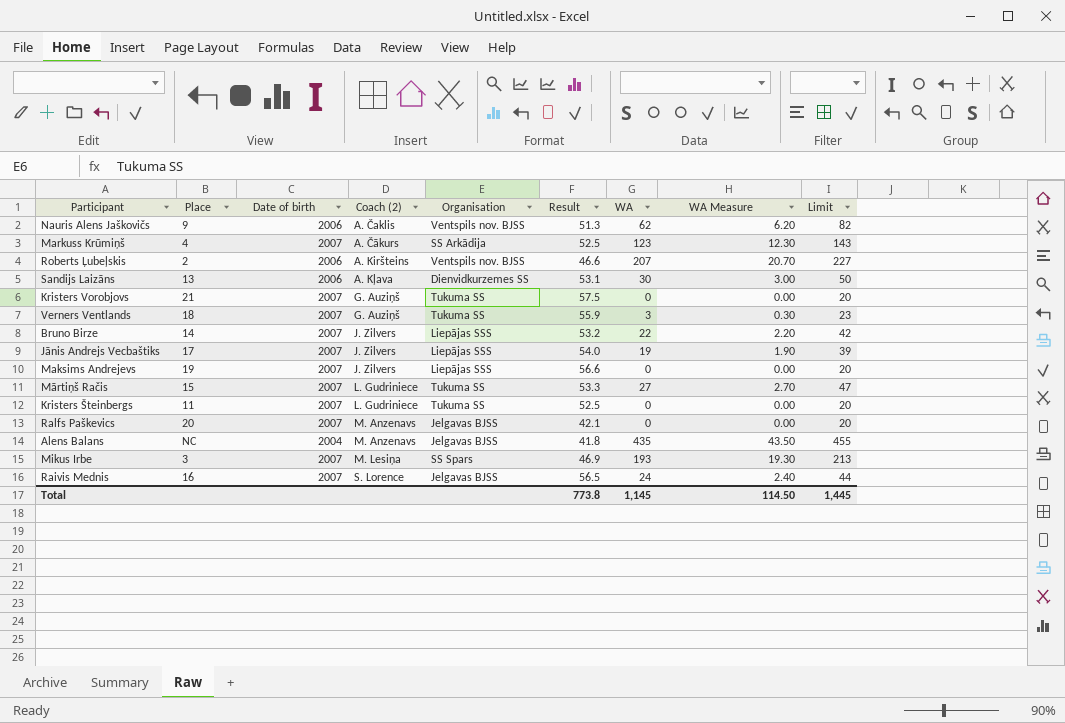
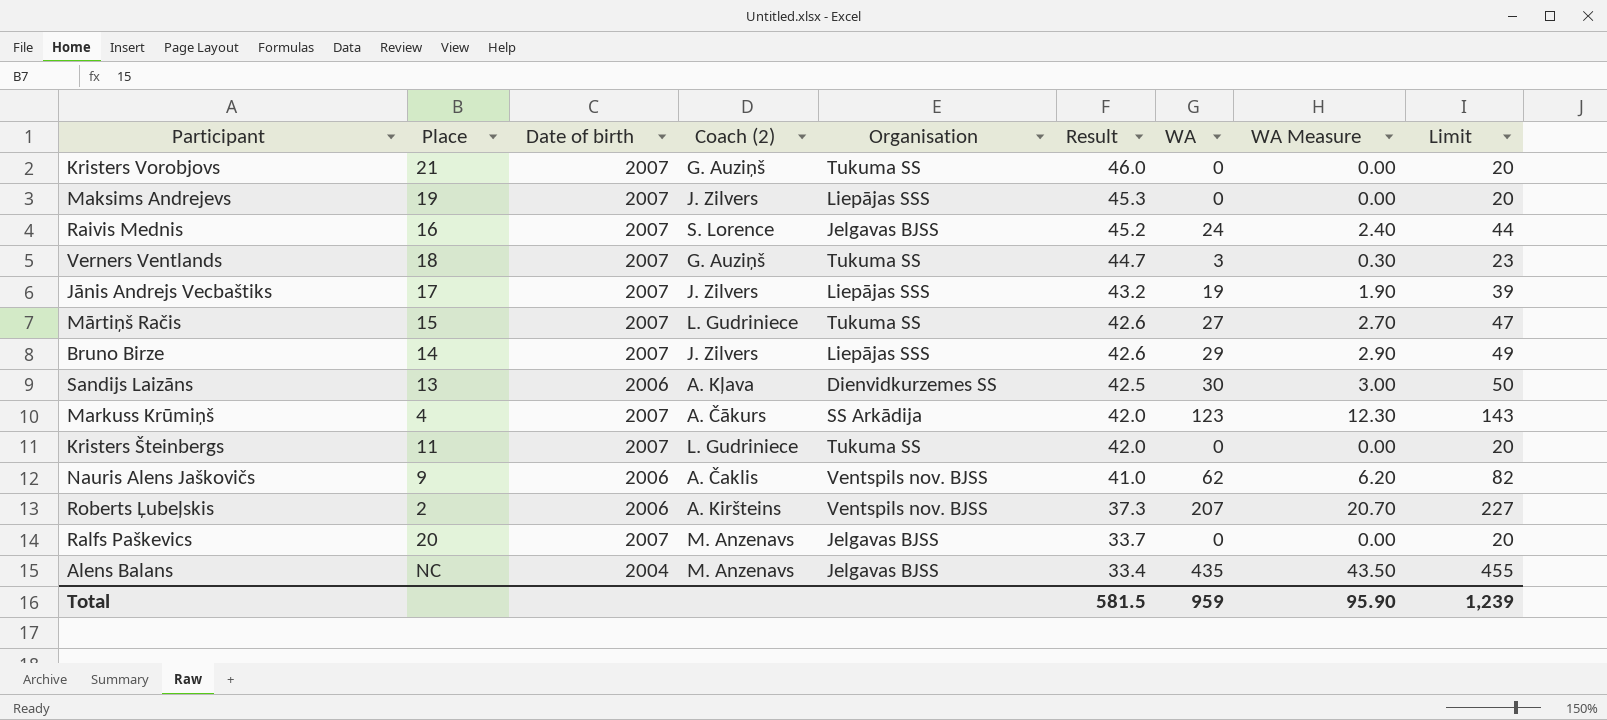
row order: Coach (2) ascending -> Result descending
row Mikus Irbe: 3 | 2007 | M. Lesiņa | SS Spars | 46.9 | 193 | 19.30 | 213 -> none
Kristers Vorobjovs | Result: 57.5 -> 46.0
Maksims Andrejevs | Result: 56.6 -> 45.3
Raivis Mednis | Result: 56.5 -> 45.2
Verners Ventlands | Result: 55.9 -> 44.7
Jānis Andrejs Vecbaštiks | Result: 54.0 -> 43.2
Mārtiņš Račis | Result: 53.3 -> 42.6
Bruno Birze | Result: 53.2 -> 42.6
Bruno Birze | WA: 22 -> 29
Bruno Birze | WA Measure: 2.20 -> 2.90
Bruno Birze | Limit: 42 -> 49
Sandijs Laizāns | Result: 53.1 -> 42.5
Markuss Krūmiņš | Result: 52.5 -> 42.0
Kristers Šteinbergs | Result: 52.5 -> 42.0
Nauris Alens Jaškovičs | Result: 51.3 -> 41.0
Roberts Ļubeļskis | Result: 46.6 -> 37.3
Ralfs Paškevics | Result: 42.1 -> 33.7
Alens Balans | Result: 41.8 -> 33.4
Total | Result: 773.8 -> 581.5
Total | WA: 1,145 -> 959
Total | WA Measure: 114.50 -> 95.90
Total | Limit: 1,445 -> 1,239

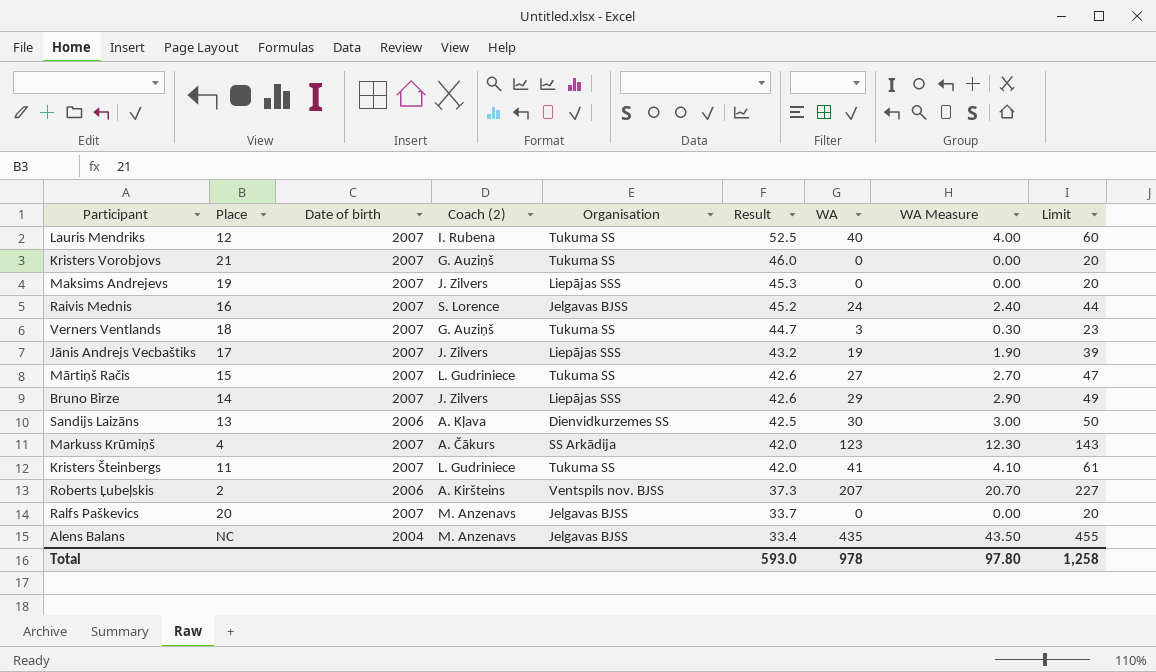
row Nauris Alens Jaškovičs: 9 | 2006 | A. Čaklis | Ventspils nov. BJSS | 41.0 | 62 | 6.20 | 82 -> none
row Lauris Mendriks: none -> 12 | 2007 | I. Rubena | Tukuma SS | 52.5 | 40 | 4.00 | 60
Kristers Šteinbergs | WA: 0 -> 41
Kristers Šteinbergs | WA Measure: 0.00 -> 4.10
Kristers Šteinbergs | Limit: 20 -> 61
Total | Result: 581.5 -> 593.0
Total | WA: 959 -> 978
Total | WA Measure: 95.90 -> 97.80
Total | Limit: 1,239 -> 1,258

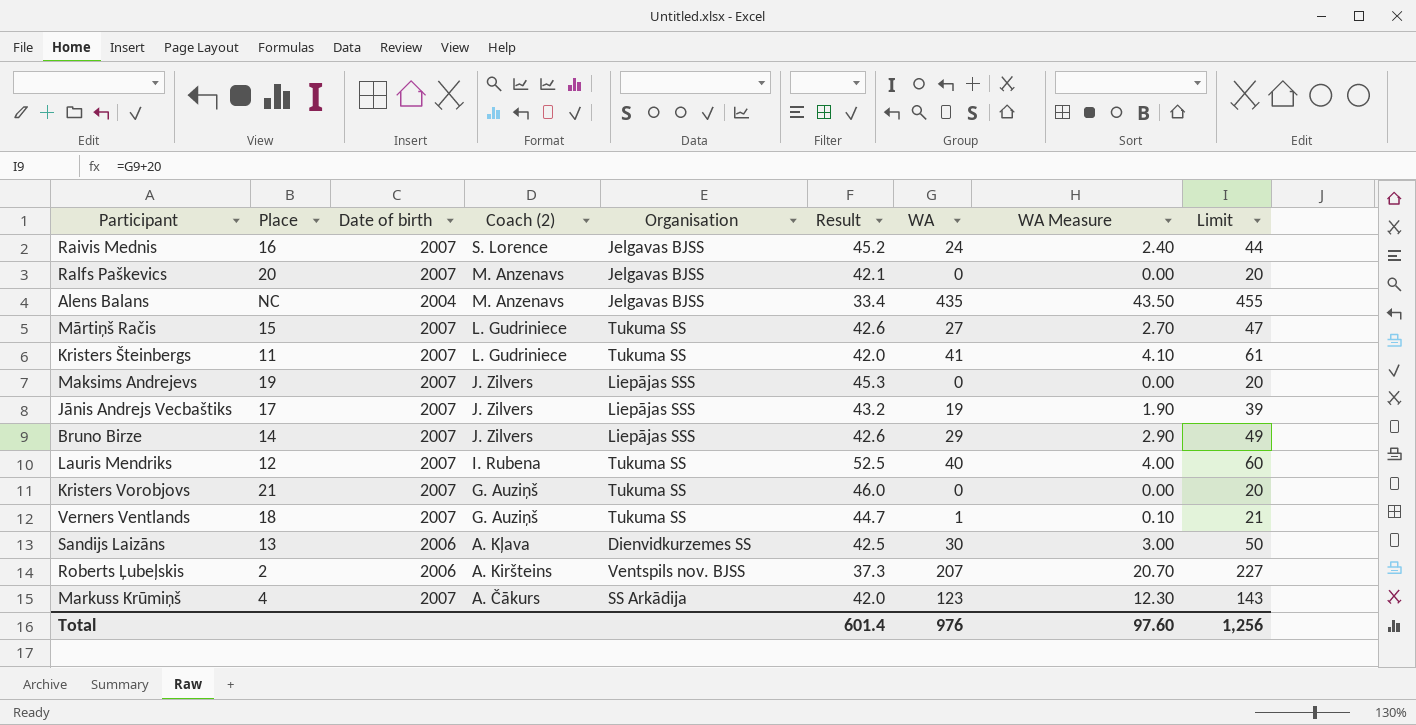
row order: Result descending -> Coach (2) descending
Ralfs Paškevics | Result: 33.7 -> 42.1
Verners Ventlands | WA: 3 -> 1
Verners Ventlands | WA Measure: 0.30 -> 0.10
Verners Ventlands | Limit: 23 -> 21
Total | Result: 593.0 -> 601.4
Total | WA: 978 -> 976
Total | WA Measure: 97.80 -> 97.60
Total | Limit: 1,258 -> 1,256

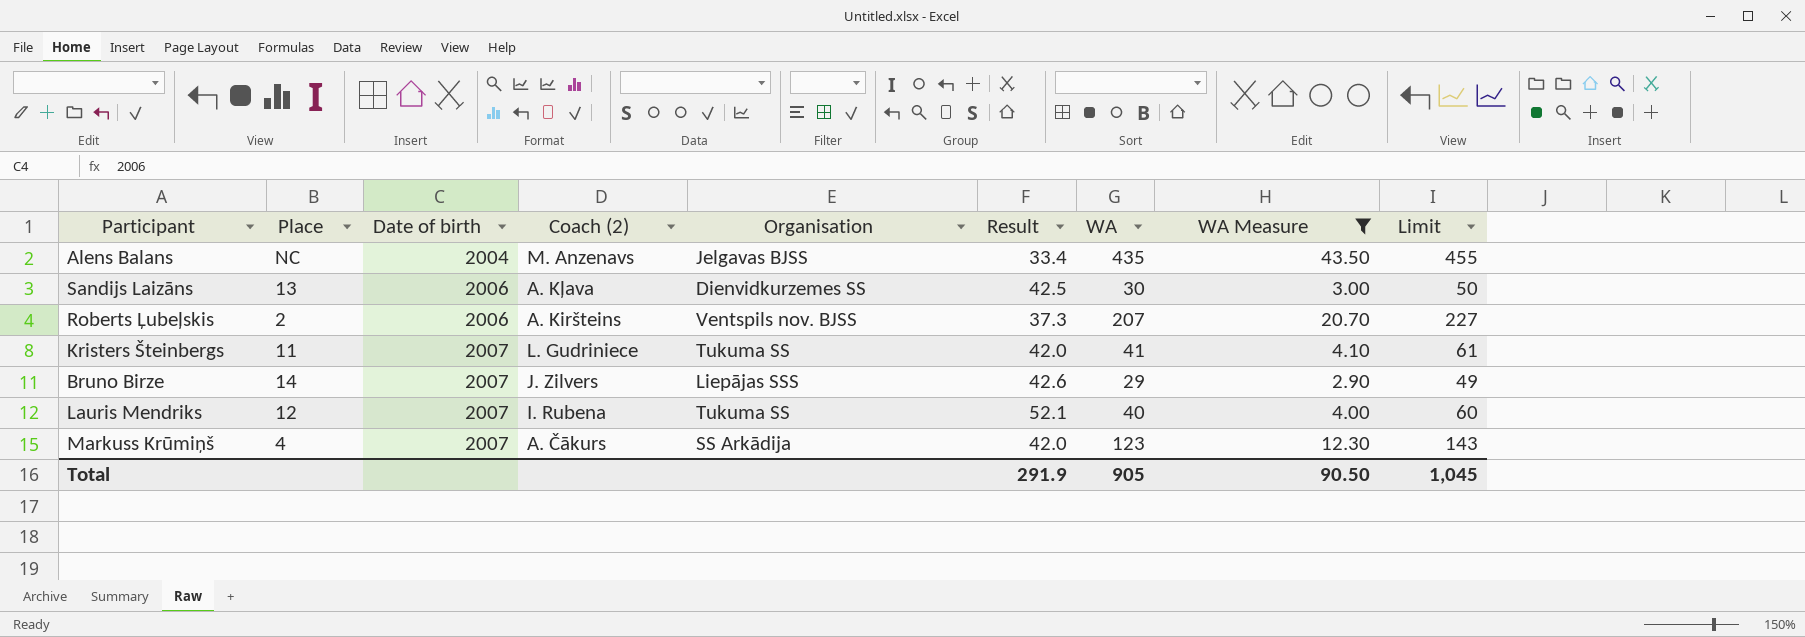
filter: none -> WA Measure >= 2.90
row order: Coach (2) descending -> Date of birth ascending
Lauris Mendriks | Result: 52.5 -> 52.1
Total | Result: 601.4 -> 291.9
Total | WA: 976 -> 905
Total | WA Measure: 97.60 -> 90.50
Total | Limit: 1,256 -> 1,045

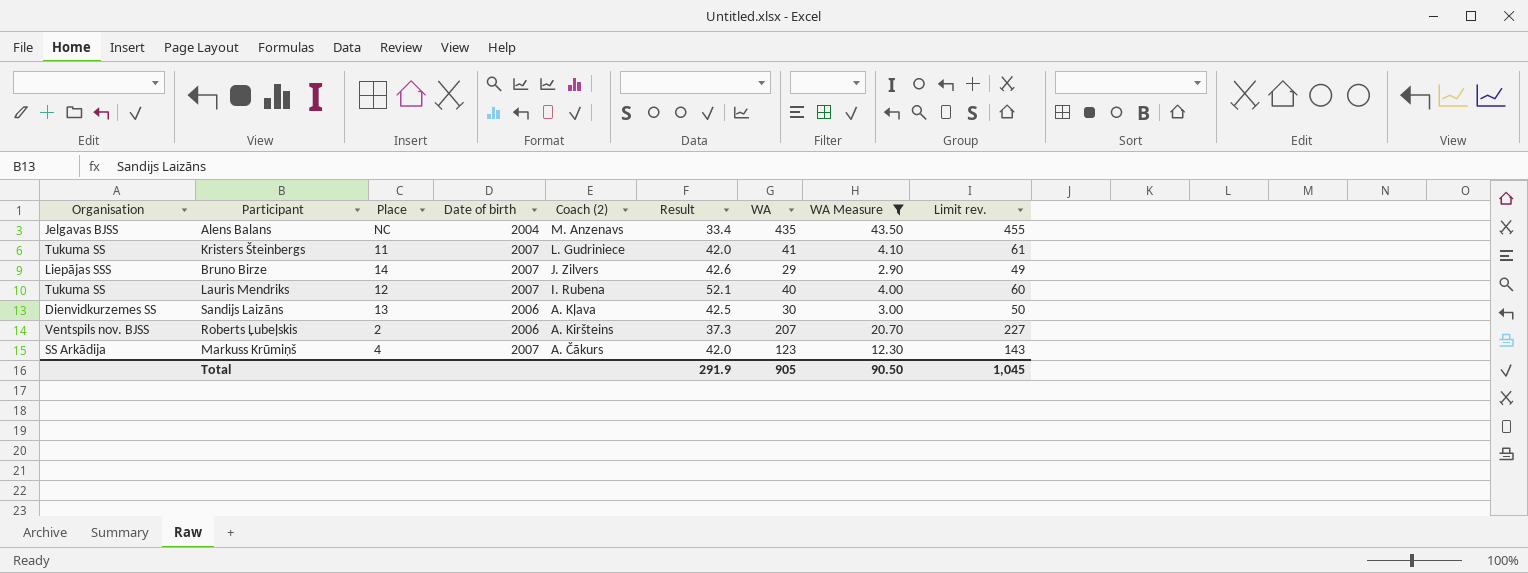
row order: Date of birth ascending -> Coach (2) descending
column Organisation | position: 5 -> 1
column name: Limit -> Limit rev.

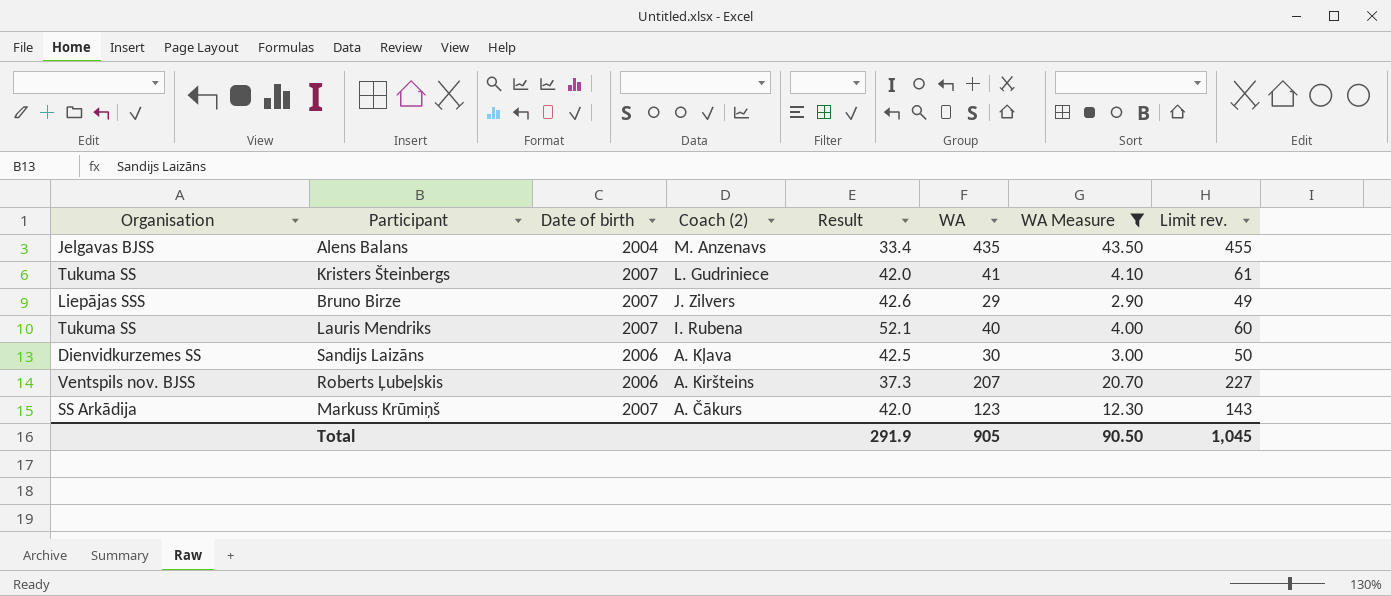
column Place | position: 3 -> none

